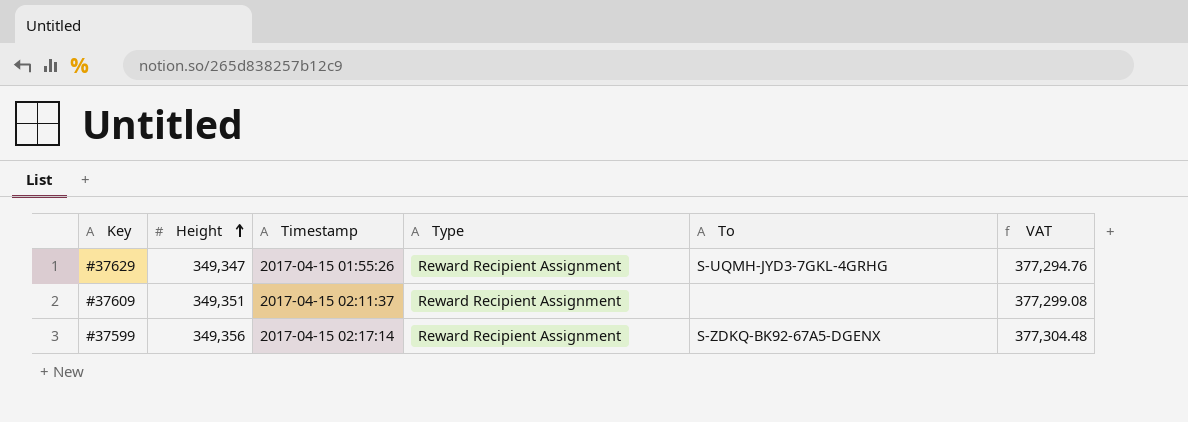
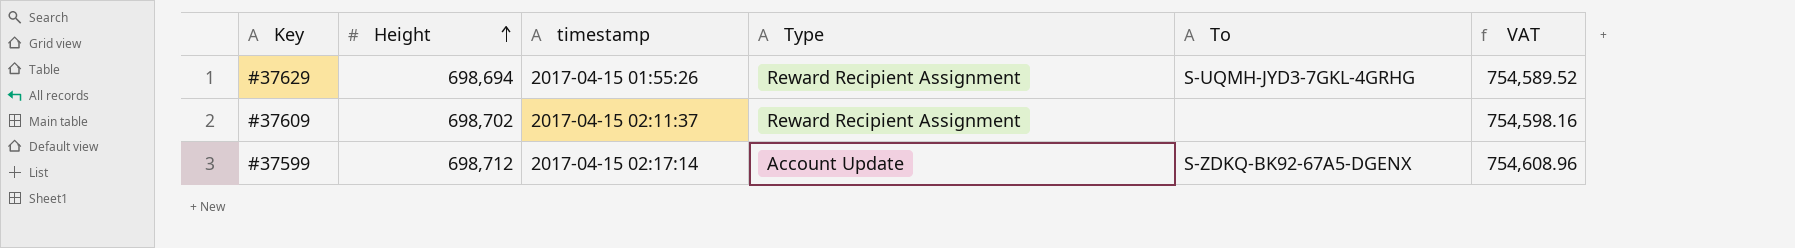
column name: Timestamp -> timestamp
#37629 | Height: 349,347 -> 698,694
#37629 | VAT: 377,294.76 -> 754,589.52
#37609 | Height: 349,351 -> 698,702
#37609 | VAT: 377,299.08 -> 754,598.16
#37599 | Height: 349,356 -> 698,712
#37599 | Type: Reward Recipient Assignment -> Account Update
#37599 | VAT: 377,304.48 -> 754,608.96

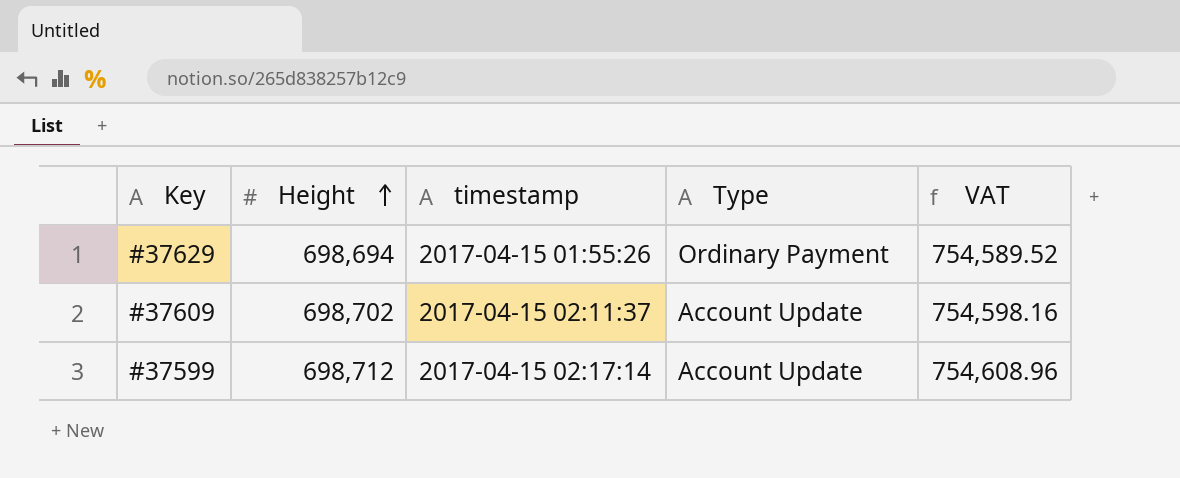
column To | position: 5 -> none
#37629 | Type: Reward Recipient Assignment -> Ordinary Payment
#37609 | Type: Reward Recipient Assignment -> Account Update

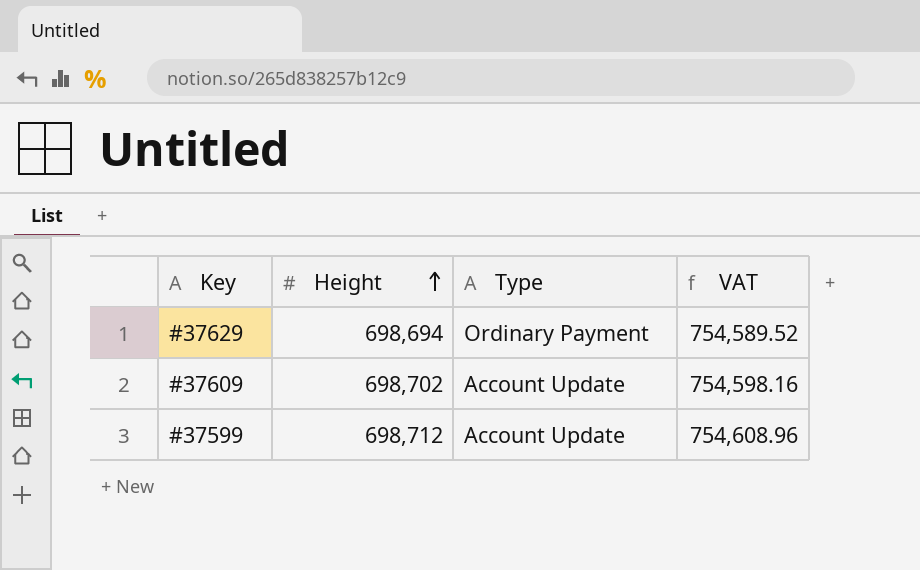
column timestamp | position: 3 -> none

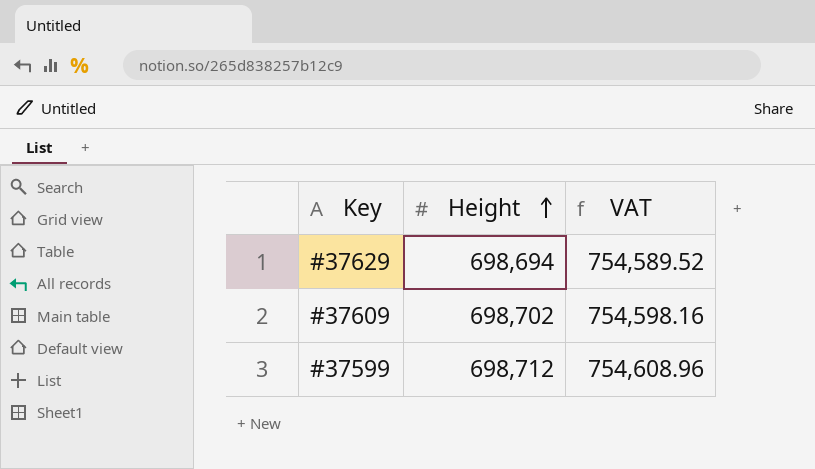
column Type | position: 3 -> none

